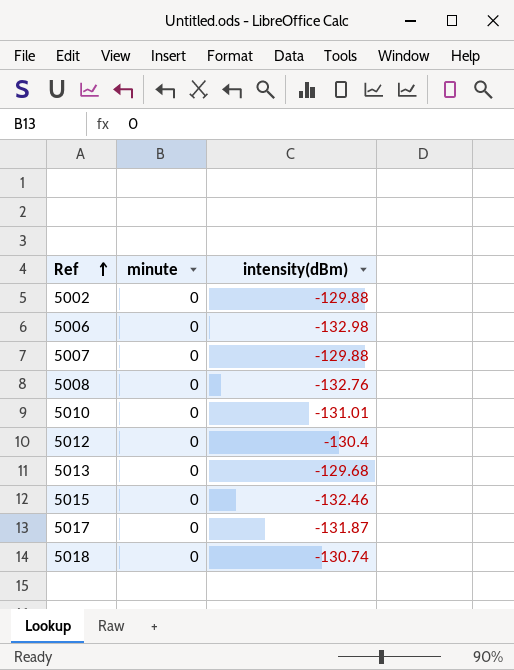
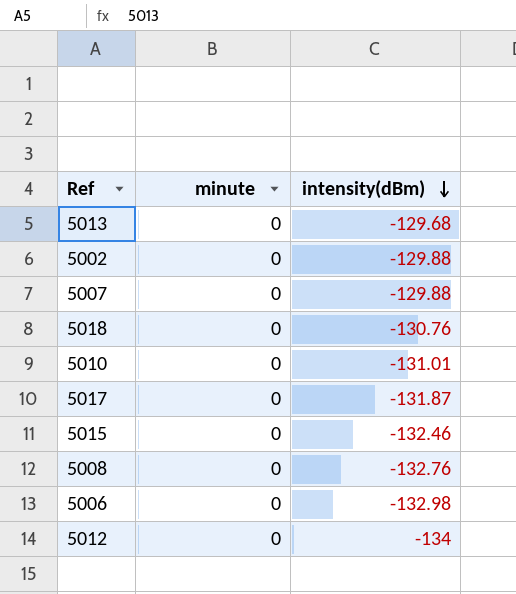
row order: Ref ascending -> intensity(dBm) descending
5018 | intensity(dBm): -130.74 -> -130.76
5012 | intensity(dBm): -130.4 -> -134

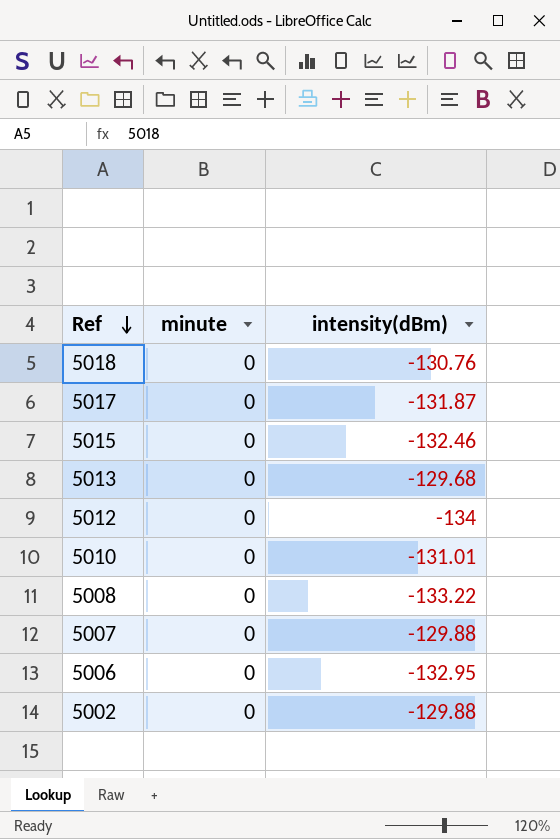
row order: intensity(dBm) descending -> Ref descending
5008 | intensity(dBm): -132.76 -> -133.22
5006 | intensity(dBm): -132.98 -> -132.95

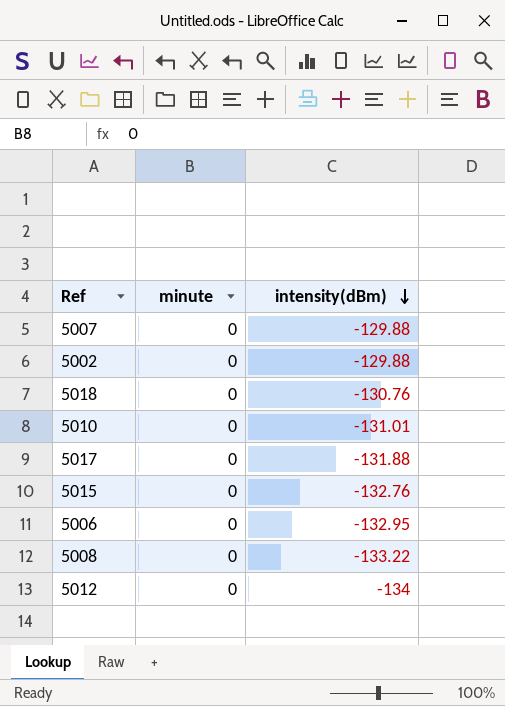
row order: Ref descending -> intensity(dBm) descending
row 5013: 0 | -129.68 -> none
5017 | intensity(dBm): -131.87 -> -131.88
5015 | intensity(dBm): -132.46 -> -132.76

